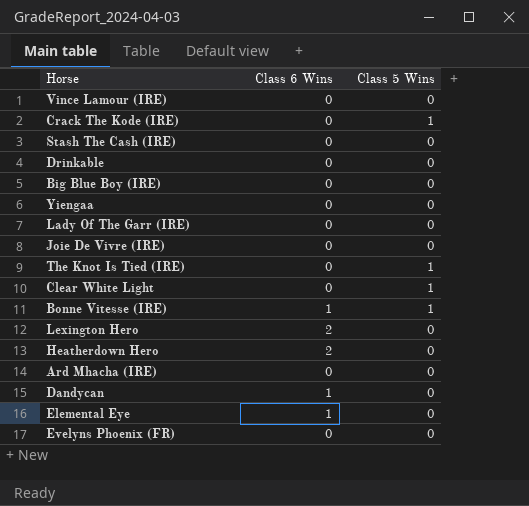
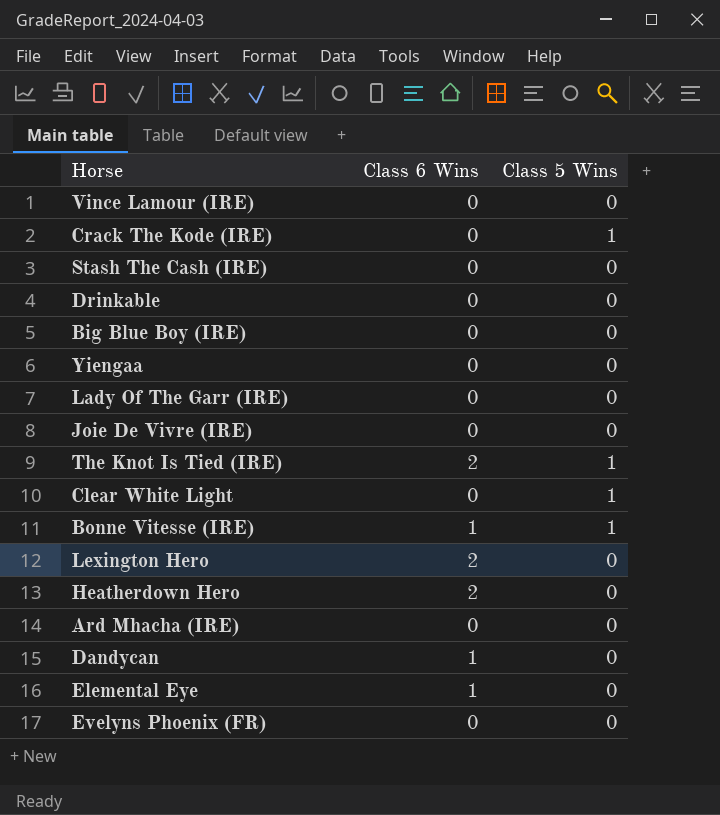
The Knot Is Tied (IRE) | Class 6 Wins: 0 -> 2

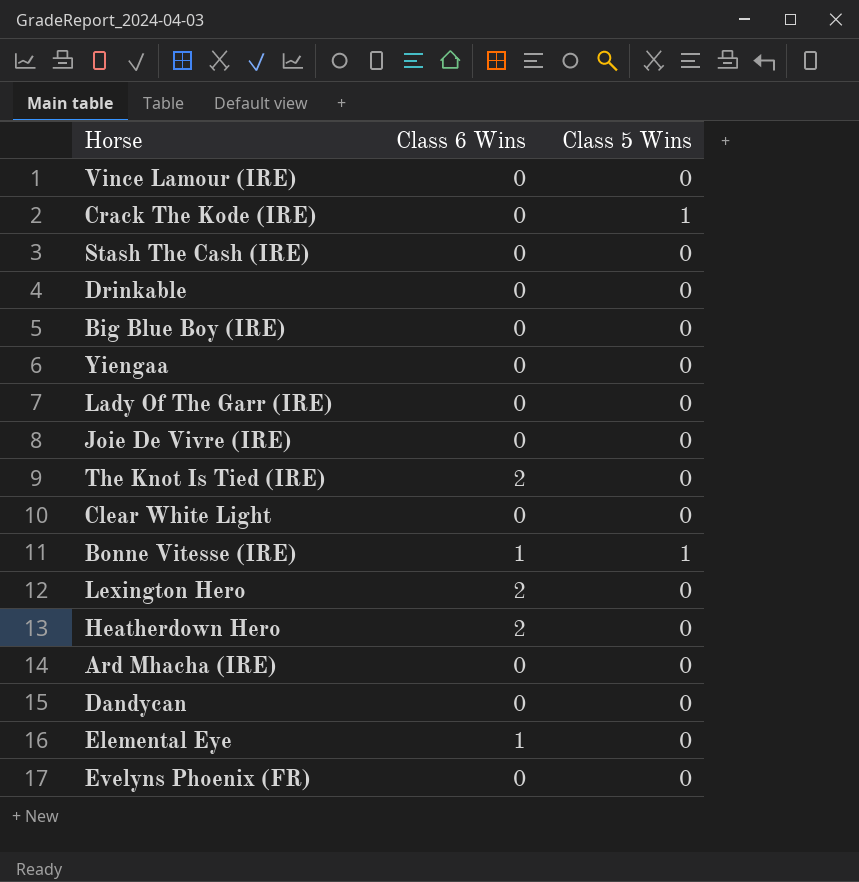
The Knot Is Tied (IRE) | Class 5 Wins: 1 -> 0
Clear White Light | Class 5 Wins: 1 -> 0
Dandycan | Class 6 Wins: 1 -> 0

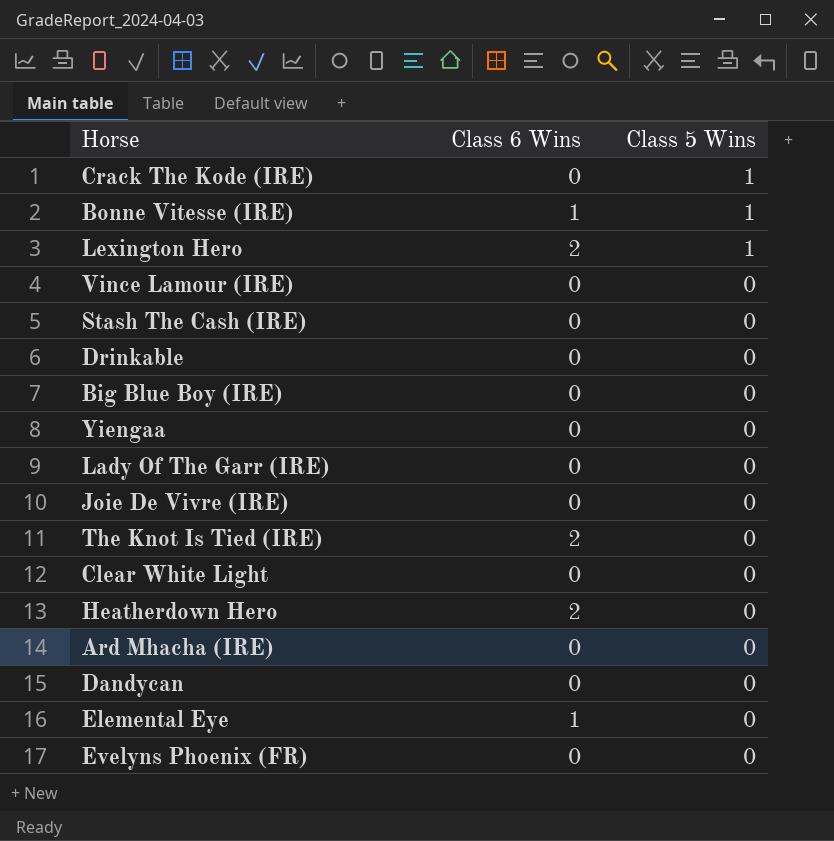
row order: none -> Class 5 Wins descending
Lexington Hero | Class 5 Wins: 0 -> 1

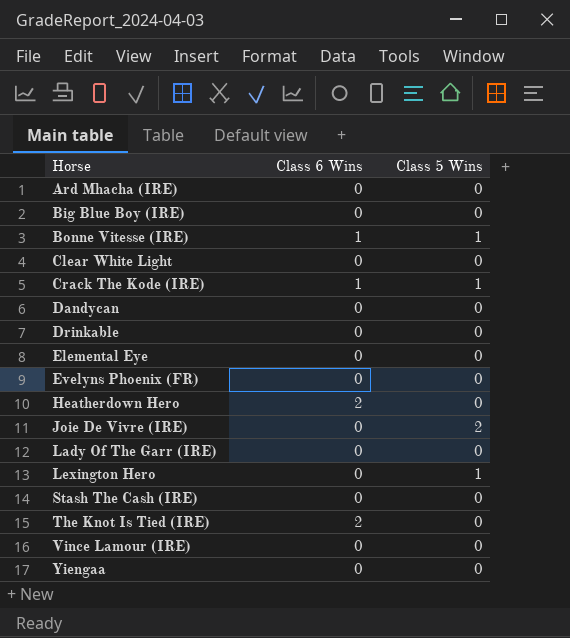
row order: Class 5 Wins descending -> Horse ascending
Crack The Kode (IRE) | Class 6 Wins: 0 -> 1
Elemental Eye | Class 6 Wins: 1 -> 0
Joie De Vivre (IRE) | Class 5 Wins: 0 -> 2
Lexington Hero | Class 6 Wins: 2 -> 0

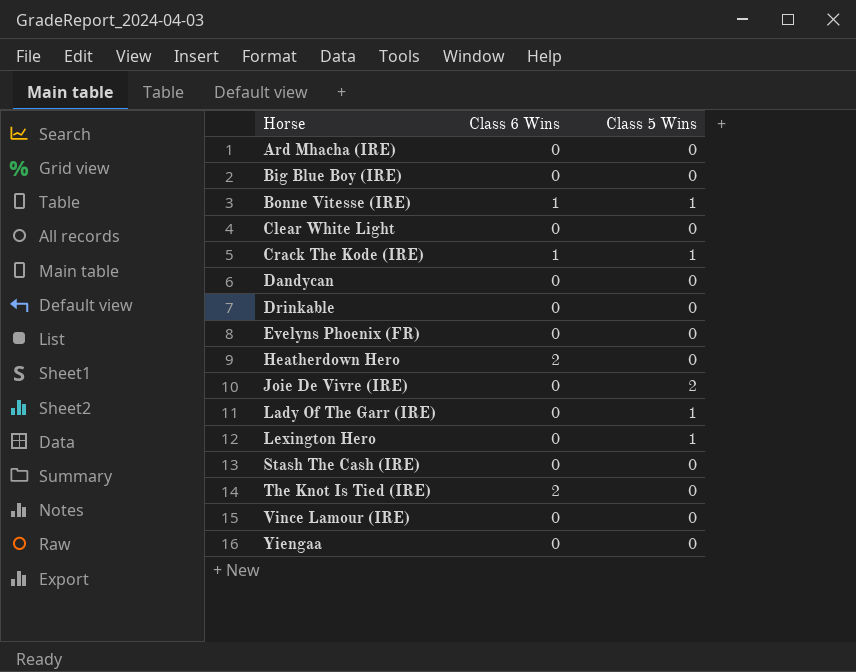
row Elemental Eye: 0 | 0 -> none
Lady Of The Garr (IRE) | Class 5 Wins: 0 -> 1

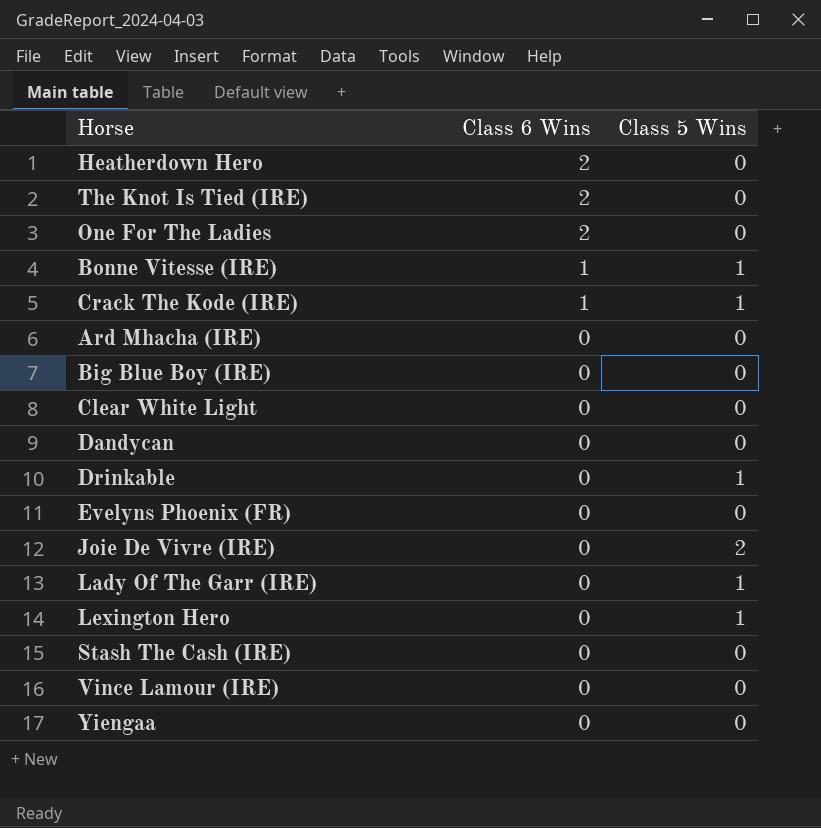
row order: Horse ascending -> Class 6 Wins descending
row One For The Ladies: none -> 2 | 0
Drinkable | Class 5 Wins: 0 -> 1

